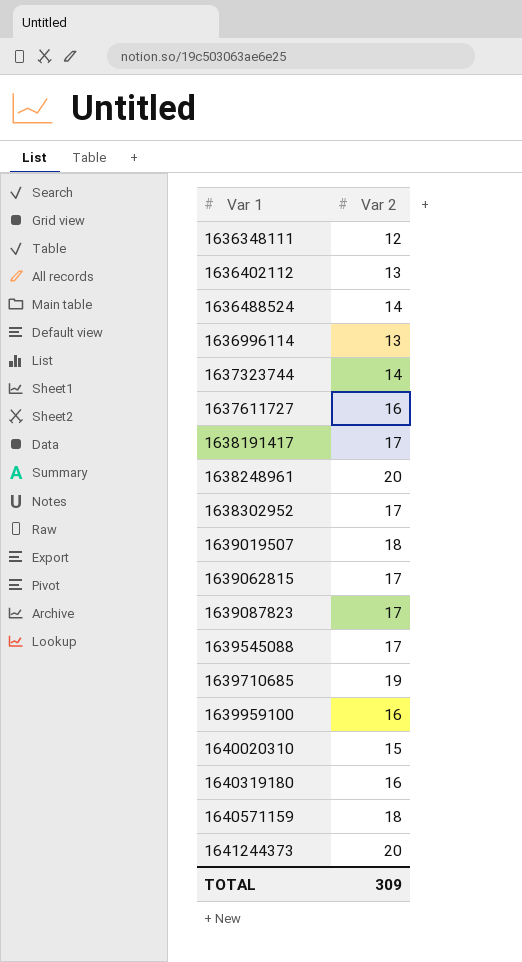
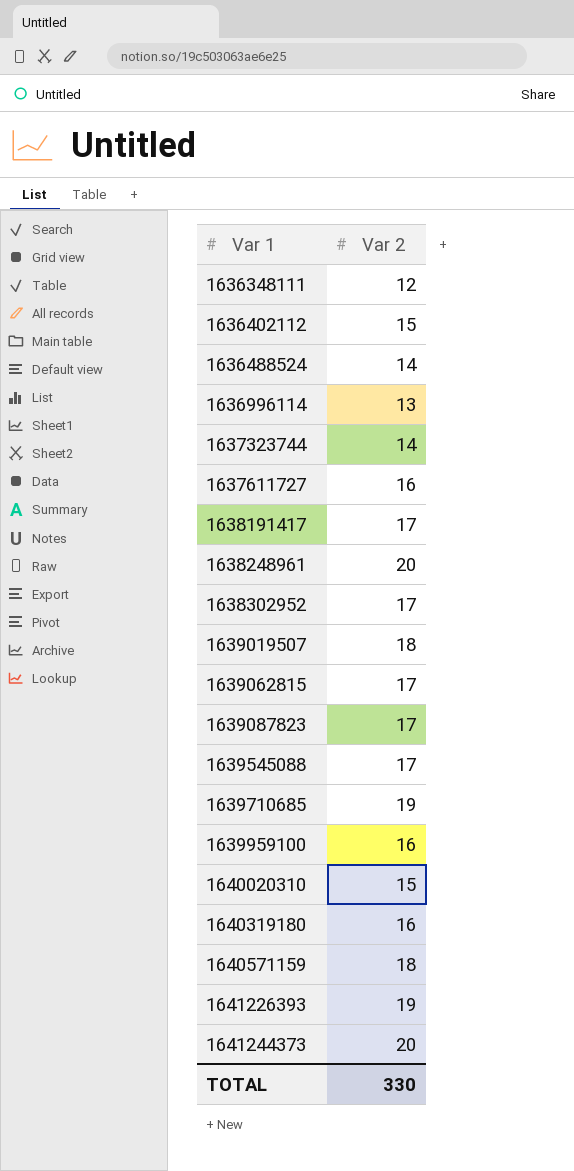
1636402112 | Var 2: 13 -> 15
row 1641226393: none -> 19
TOTAL | Var 2: 309 -> 330

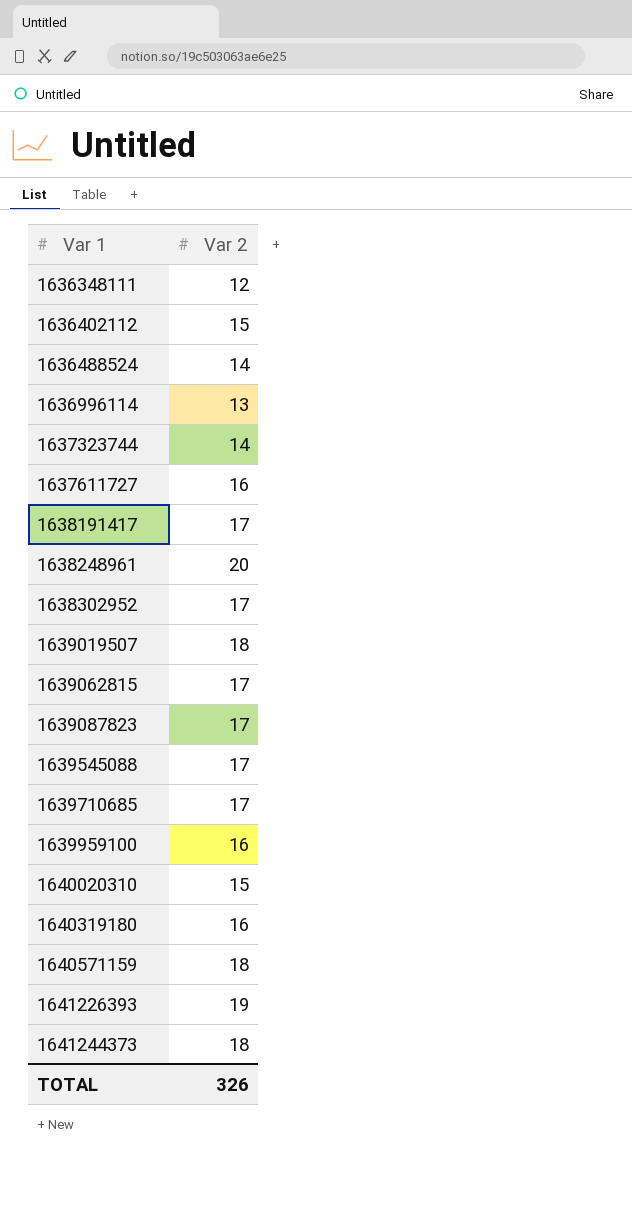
1639710685 | Var 2: 19 -> 17
1641244373 | Var 2: 20 -> 18
TOTAL | Var 2: 330 -> 326

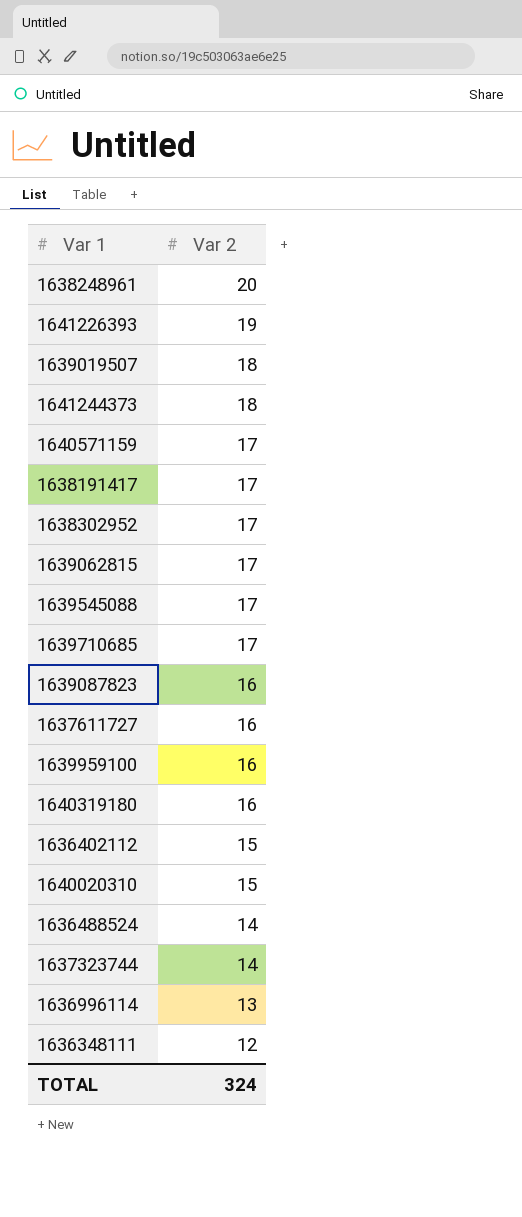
row order: Var 1 ascending -> Var 2 descending
1640571159 | Var 2: 18 -> 17
1639087823 | Var 2: 17 -> 16
TOTAL | Var 2: 326 -> 324

